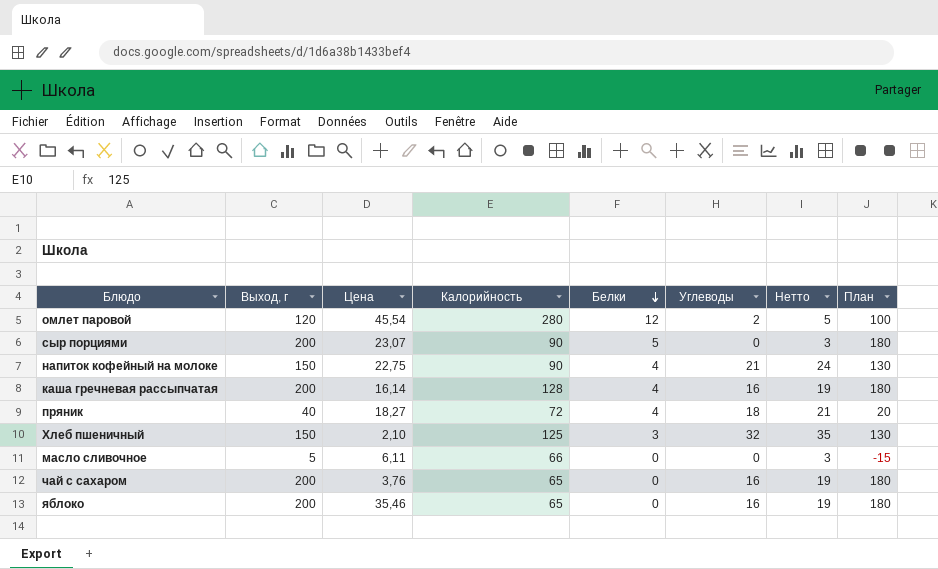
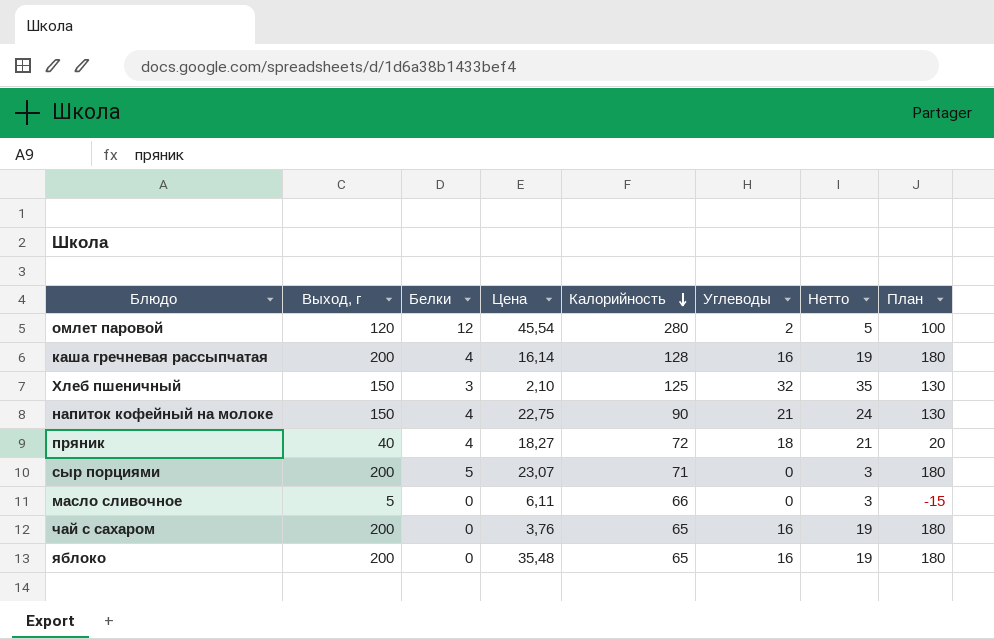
row order: Белки descending -> Калорийность descending
column Белки | position: 5 -> 3
сыр порциями | Калорийность: 90 -> 71
яблоко | Цена: 35,46 -> 35,48

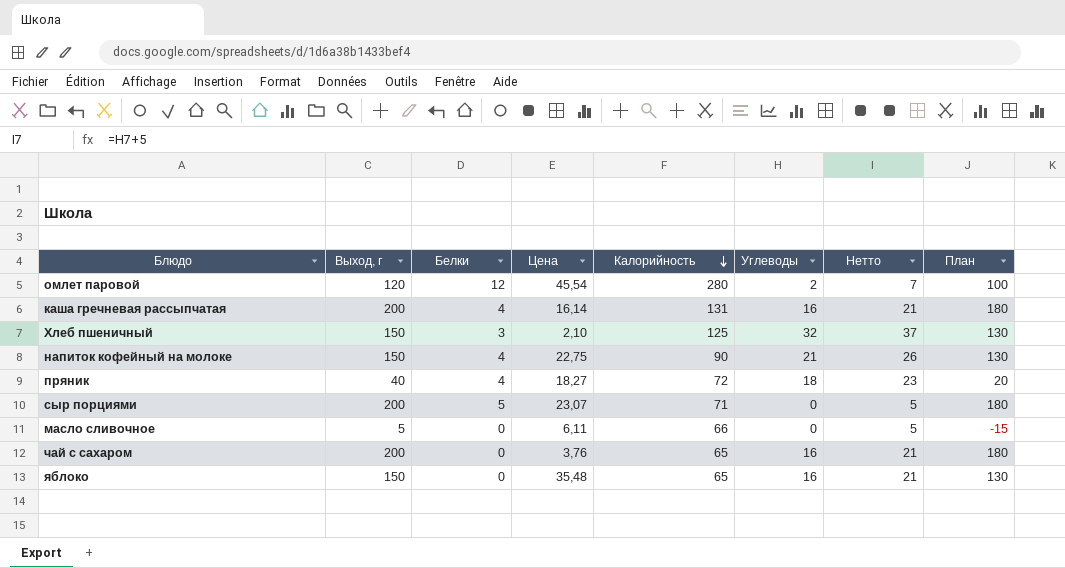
column Нетто | formula: [Углеводы] + 3 -> [Углеводы] + 5
каша гречневая рассыпчатая | Калорийность: 128 -> 131
яблоко | Выход, г: 200 -> 150
яблоко | План: 180 -> 130

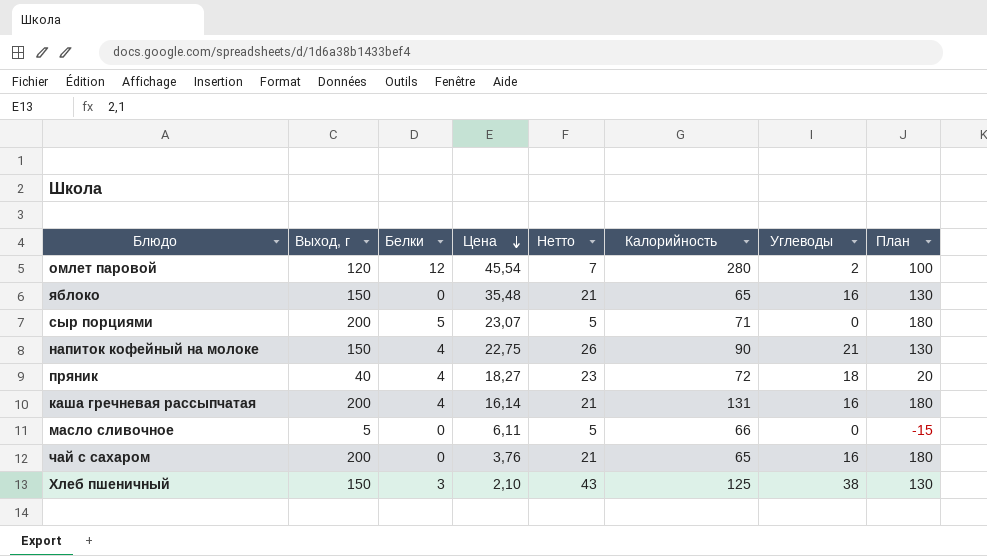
row order: Калорийность descending -> Цена descending
column Нетто | position: 7 -> 5
Хлеб пшеничный | Нетто: 37 -> 43
Хлеб пшеничный | Углеводы: 32 -> 38

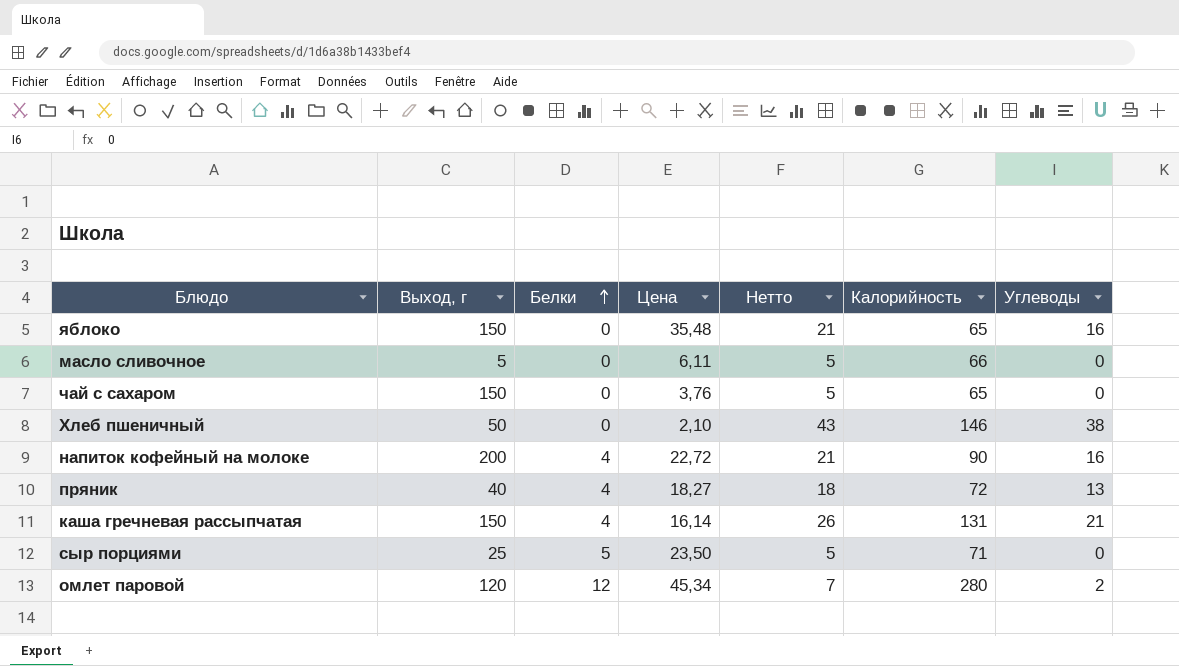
row order: Цена descending -> Белки ascending
column План | formula: [Выход, г] - 20 -> none
чай с сахаром | Выход, г: 200 -> 150
чай с сахаром | Нетто: 21 -> 5
чай с сахаром | Углеводы: 16 -> 0
Хлеб пшеничный | Выход, г: 150 -> 50
Хлеб пшеничный | Белки: 3 -> 0
Хлеб пшеничный | Калорийность: 125 -> 146
напиток кофейный на молоке | Выход, г: 150 -> 200
напиток кофейный на молоке | Цена: 22,75 -> 22,72
напиток кофейный на молоке | Нетто: 26 -> 21
напиток кофейный на молоке | Углеводы: 21 -> 16
пряник | Нетто: 23 -> 18
пряник | Углеводы: 18 -> 13
каша гречневая рассыпчатая | Выход, г: 200 -> 150
каша гречневая рассыпчатая | Нетто: 21 -> 26
каша гречневая рассыпчатая | Углеводы: 16 -> 21
сыр порциями | Выход, г: 200 -> 25
сыр порциями | Цена: 23,07 -> 23,50
омлет паровой | Цена: 45,54 -> 45,34

